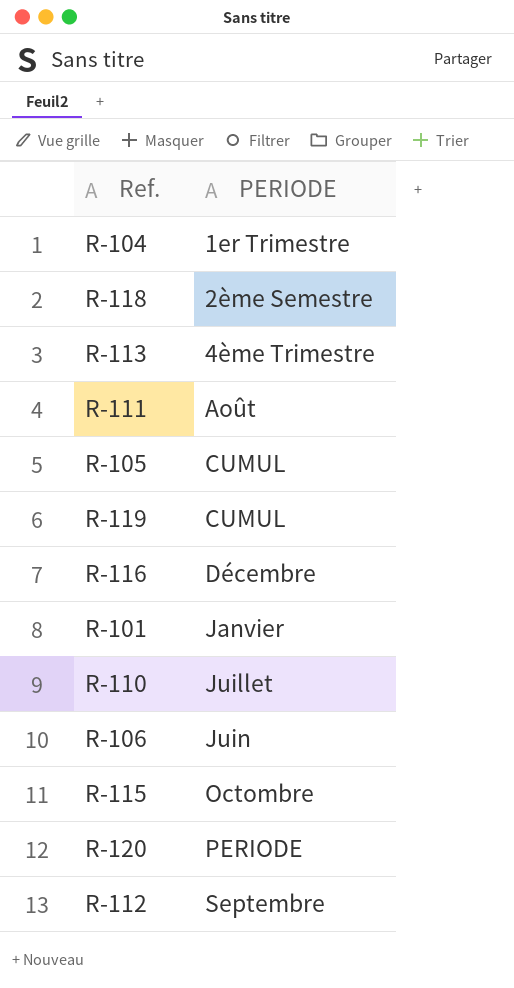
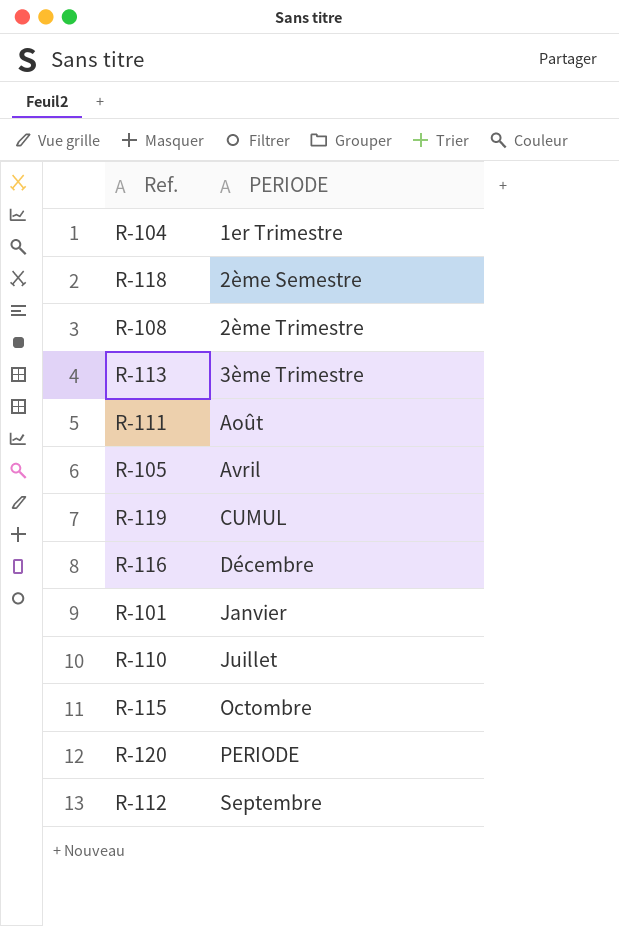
row R-106: Juin -> none
row R-108: none -> 2ème Trimestre
R-113 | PERIODE: 4ème Trimestre -> 3ème Trimestre
R-105 | PERIODE: CUMUL -> Avril

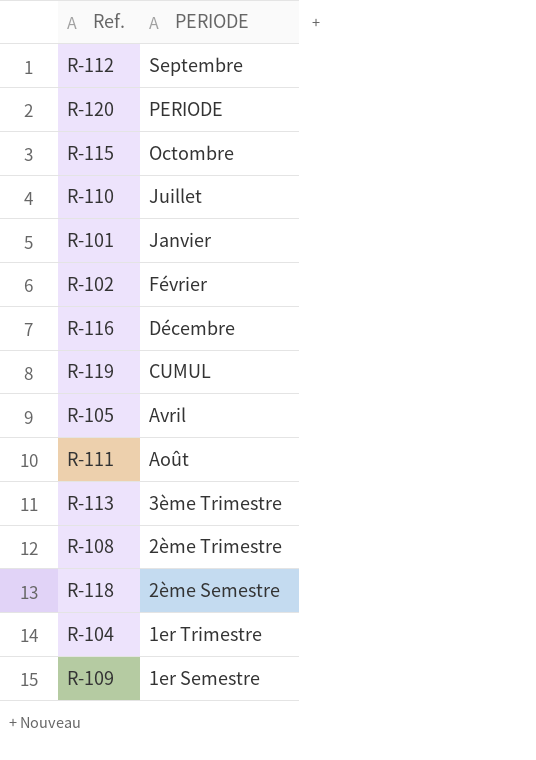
row order: PERIODE ascending -> PERIODE descending
row R-102: none -> Février
row R-109: none -> 1er Semestre

